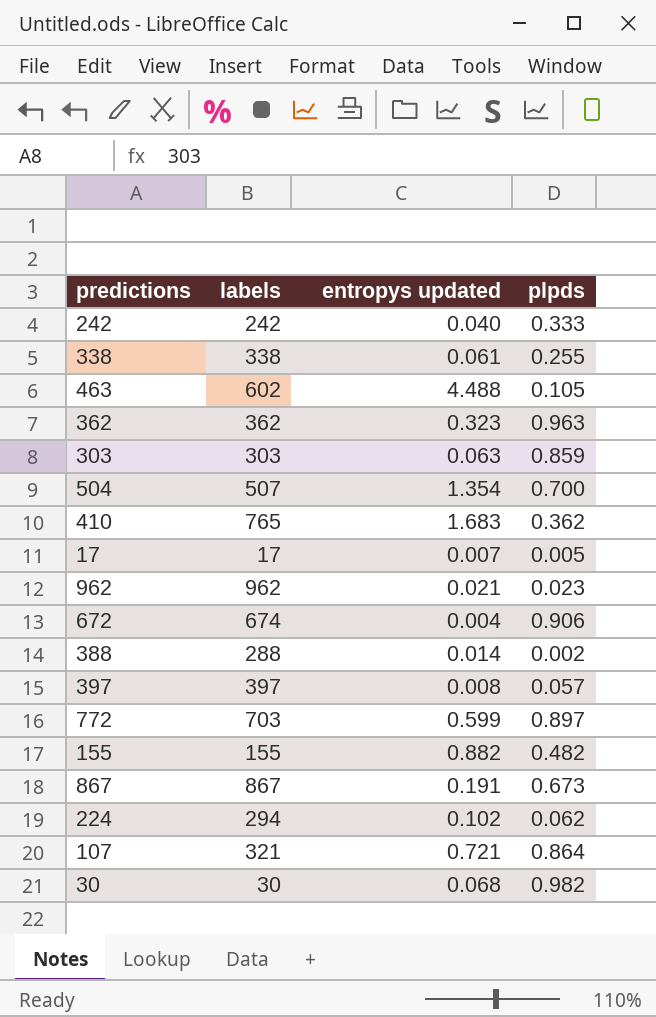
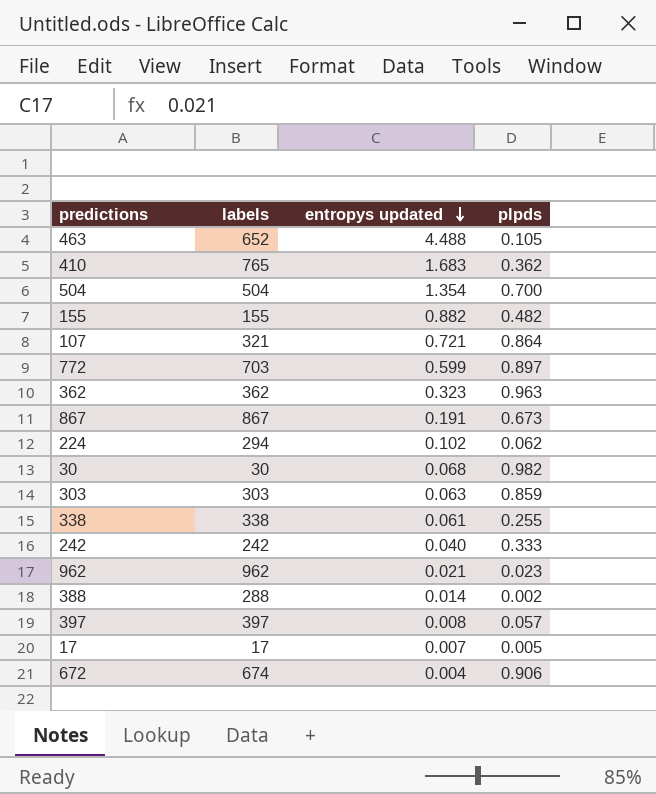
row order: none -> entropys updated descending
463 | labels: 602 -> 652
504 | labels: 507 -> 504

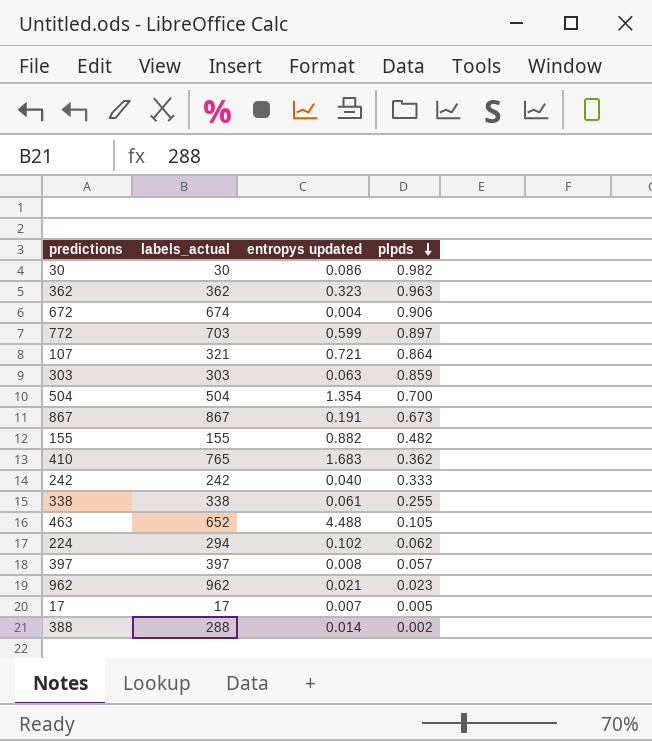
row order: entropys updated descending -> plpds descending
column name: labels -> labels_actual
30 | entropys updated: 0.068 -> 0.086

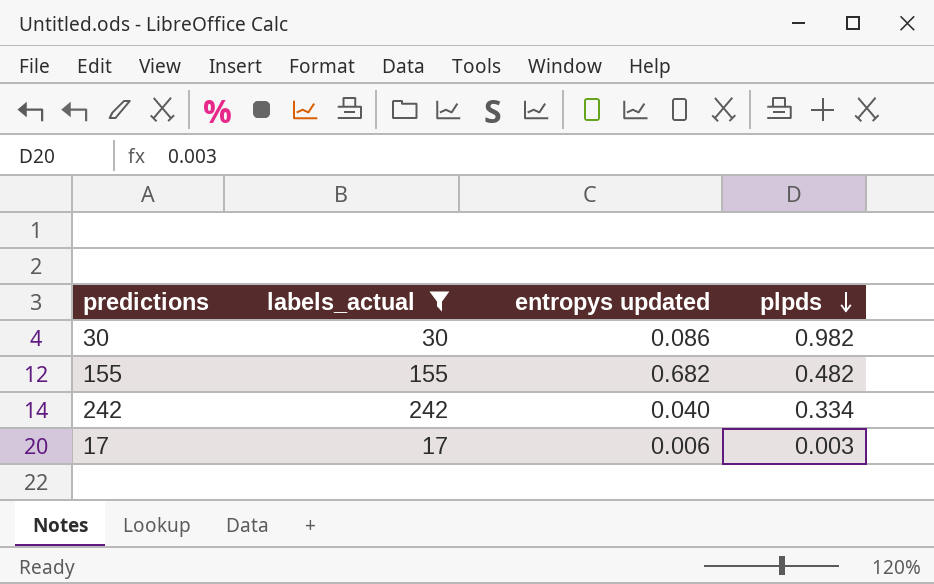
filter: none -> labels_actual <= 242
155 | entropys updated: 0.882 -> 0.682
242 | plpds: 0.333 -> 0.334
17 | entropys updated: 0.007 -> 0.006
17 | plpds: 0.005 -> 0.003

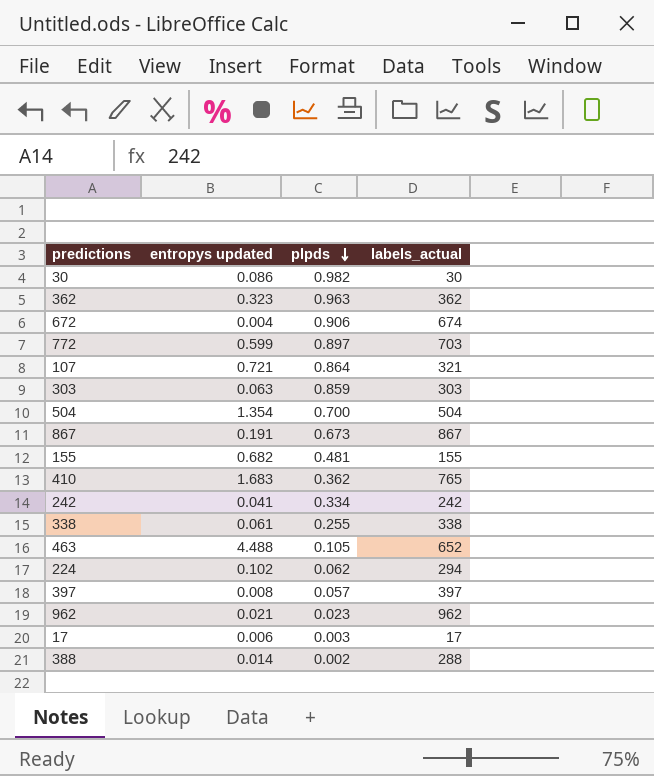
filter: labels_actual <= 242 -> none
column labels_actual | position: 2 -> 4
155 | plpds: 0.482 -> 0.481
242 | entropys updated: 0.040 -> 0.041

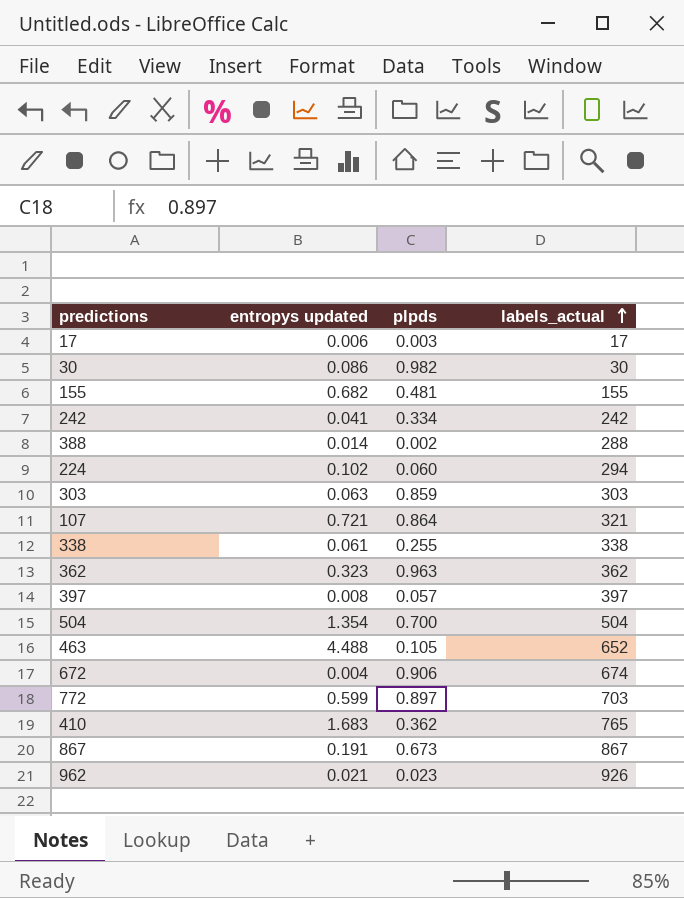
row order: plpds descending -> labels_actual ascending
224 | plpds: 0.062 -> 0.060
962 | labels_actual: 962 -> 926

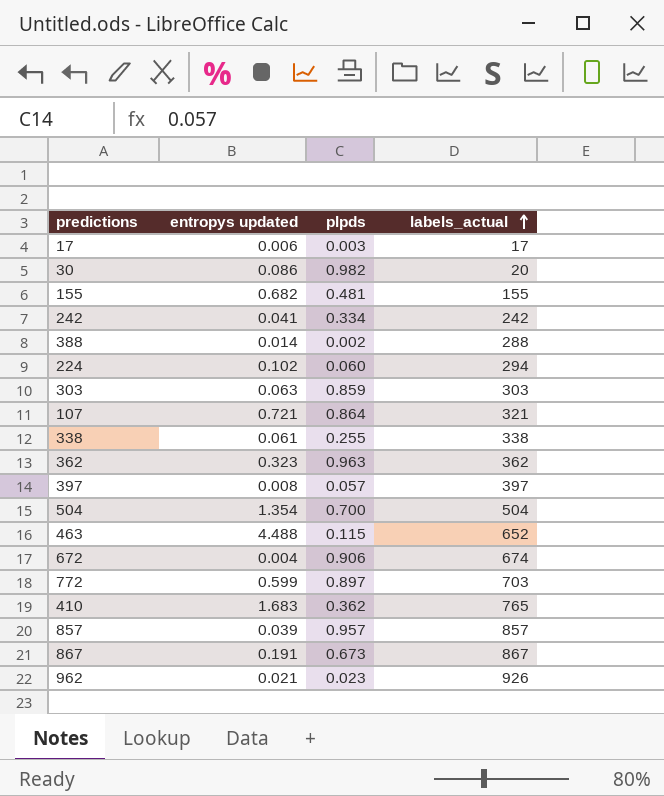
30 | labels_actual: 30 -> 20
463 | plpds: 0.105 -> 0.115
row 857: none -> 0.039 | 0.957 | 857

